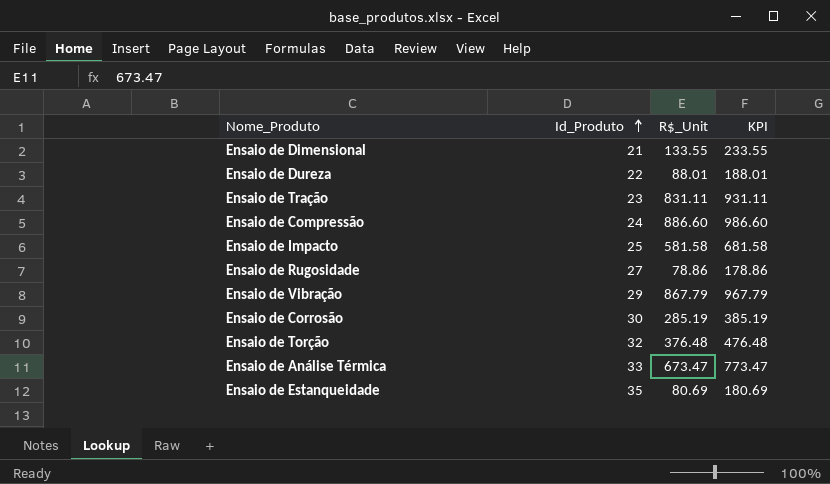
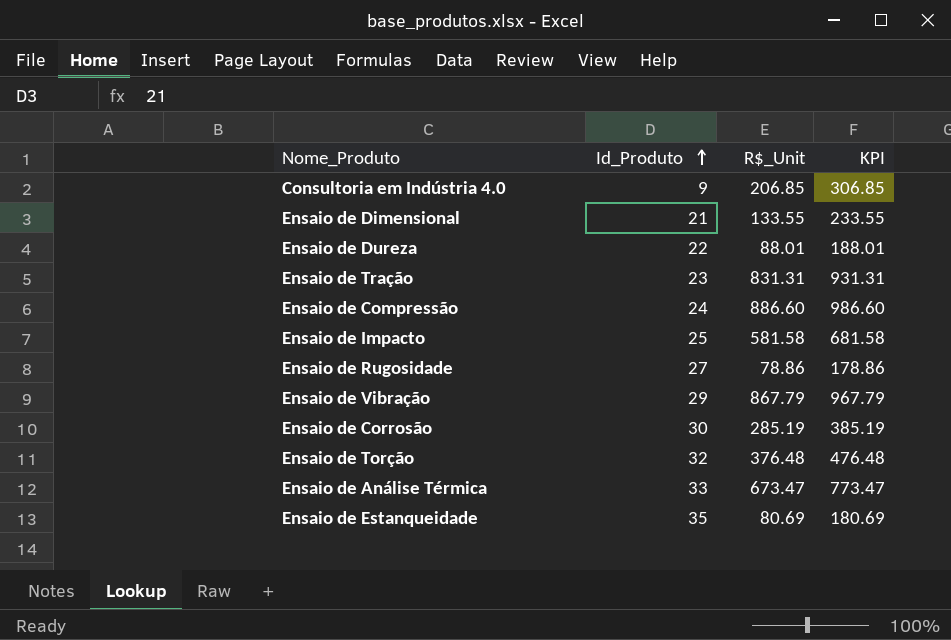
row Consultoria em Indústria 4.0: none -> 9 | 206.85 | 306.85
Ensaio de Tração | R$_Unit: 831.11 -> 831.31
Ensaio de Tração | KPI: 931.11 -> 931.31

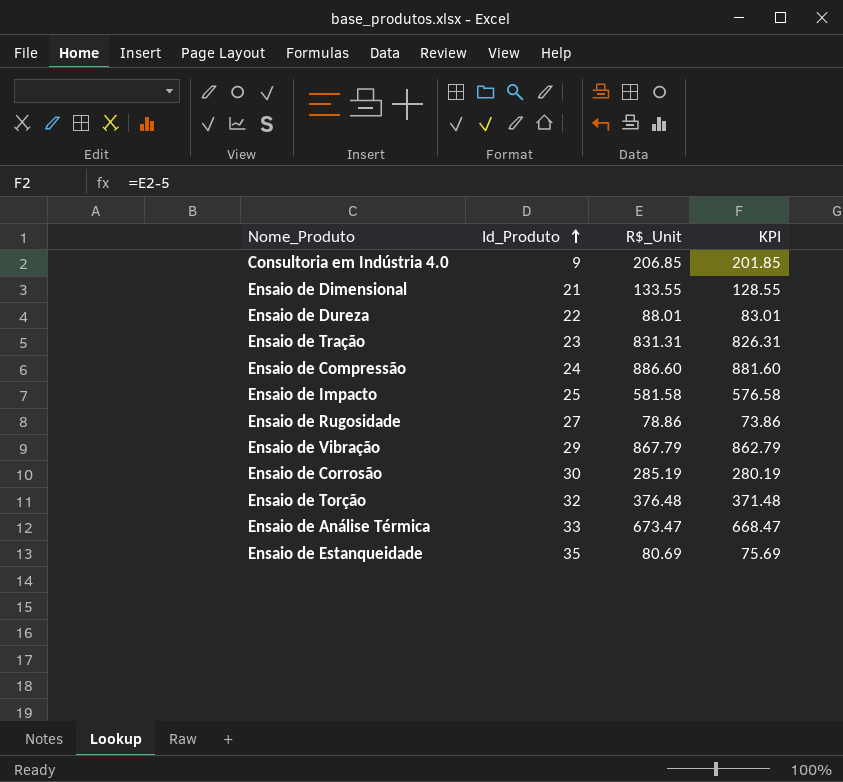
column KPI | formula: [R$_Unit] + 100 -> [R$_Unit] - 5

